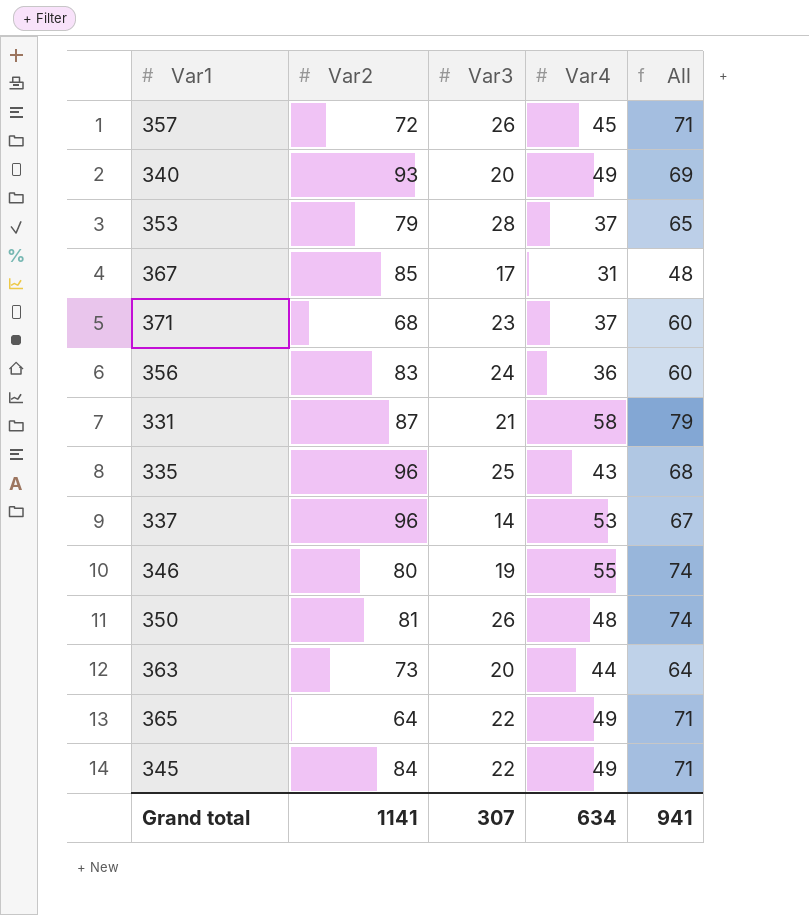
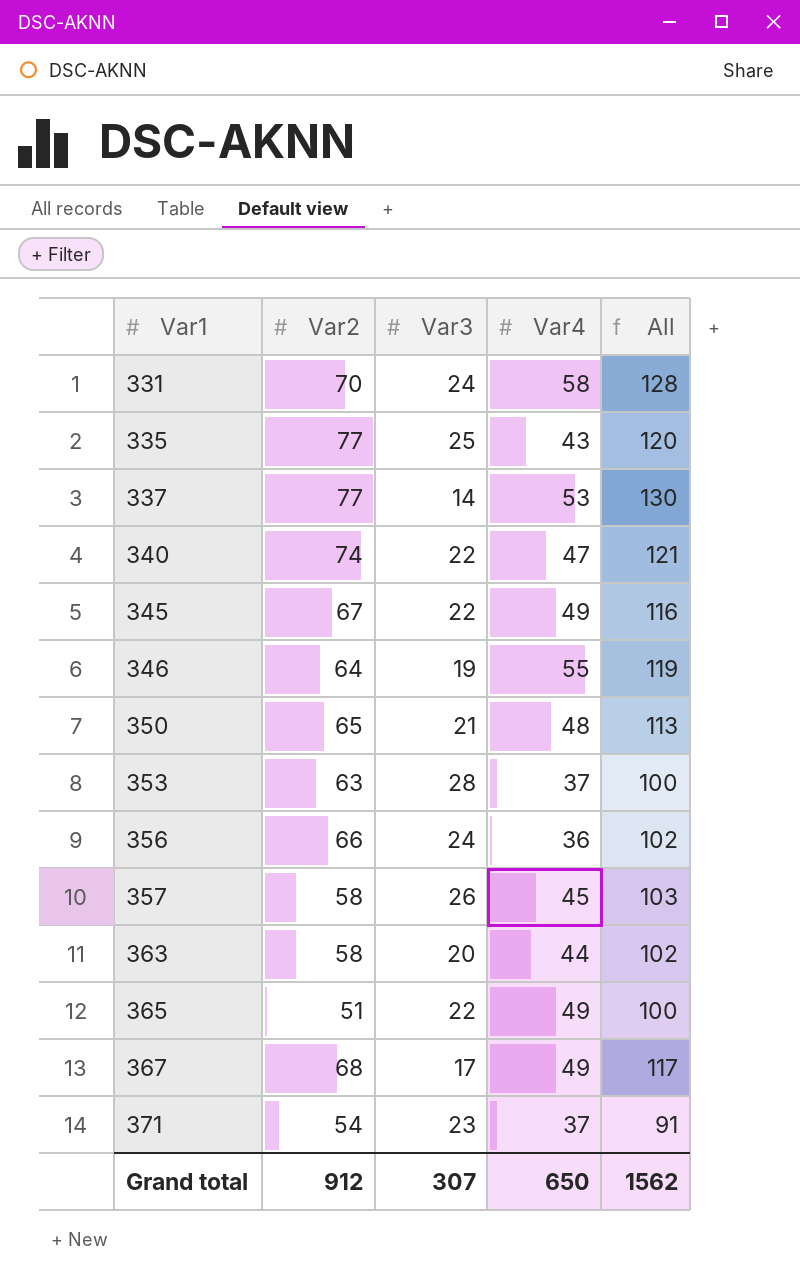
row order: none -> Var1 ascending
column All | formula: [Var3] + [Var4] -> [Var2] + [Var4]
331 | Var2: 87 -> 70
331 | Var3: 21 -> 24
335 | Var2: 96 -> 77
337 | Var2: 96 -> 77
340 | Var2: 93 -> 74
340 | Var3: 20 -> 22
340 | Var4: 49 -> 47
345 | Var2: 84 -> 67
346 | Var2: 80 -> 64
350 | Var2: 81 -> 65
350 | Var3: 26 -> 21
353 | Var2: 79 -> 63
356 | Var2: 83 -> 66
357 | Var2: 72 -> 58
363 | Var2: 73 -> 58
365 | Var2: 64 -> 51
367 | Var2: 85 -> 68
367 | Var4: 31 -> 49
371 | Var2: 68 -> 54
Grand total | Var2: 1141 -> 912
Grand total | Var4: 634 -> 650
Grand total | All: 941 -> 1562

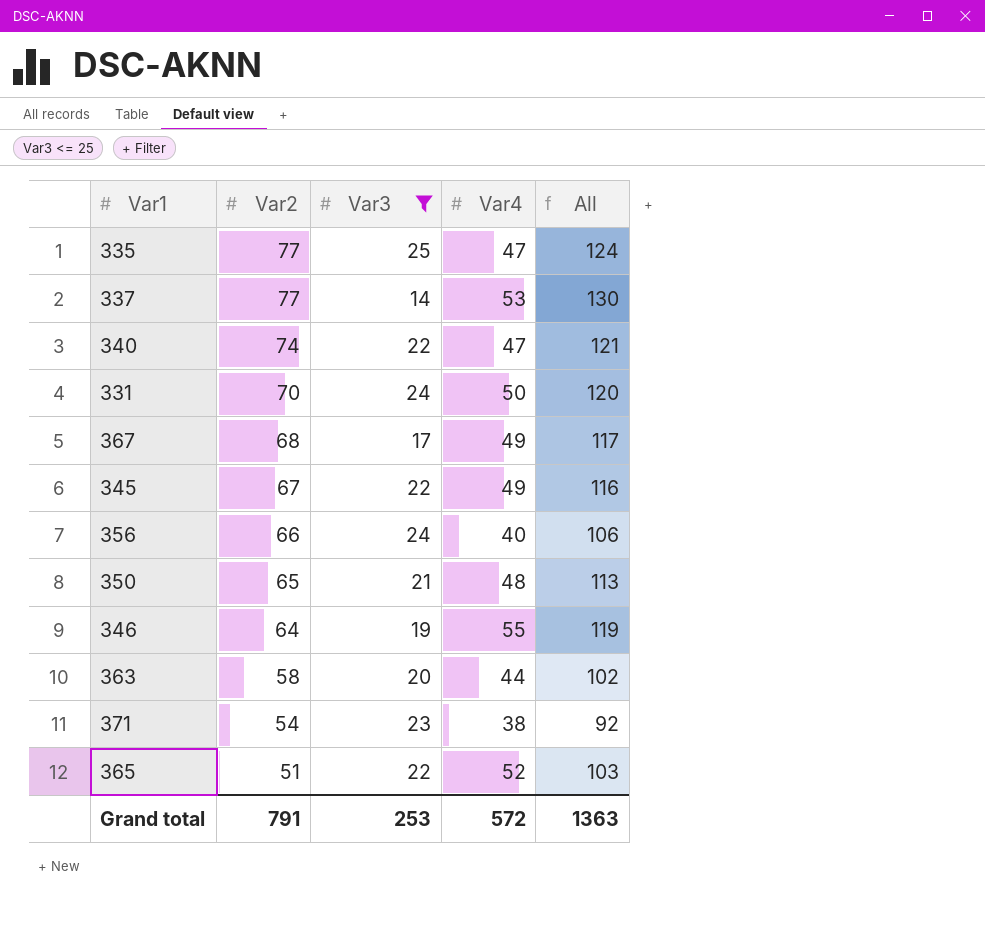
filter: none -> Var3 <= 25
row order: Var1 ascending -> Var2 descending
335 | Var4: 43 -> 47
335 | All: 120 -> 124
331 | Var4: 58 -> 50
331 | All: 128 -> 120
356 | Var4: 36 -> 40
356 | All: 102 -> 106
371 | Var4: 37 -> 38
371 | All: 91 -> 92
365 | Var4: 49 -> 52
365 | All: 100 -> 103
Grand total | Var2: 912 -> 791
Grand total | Var3: 307 -> 253
Grand total | Var4: 650 -> 572
Grand total | All: 1562 -> 1363

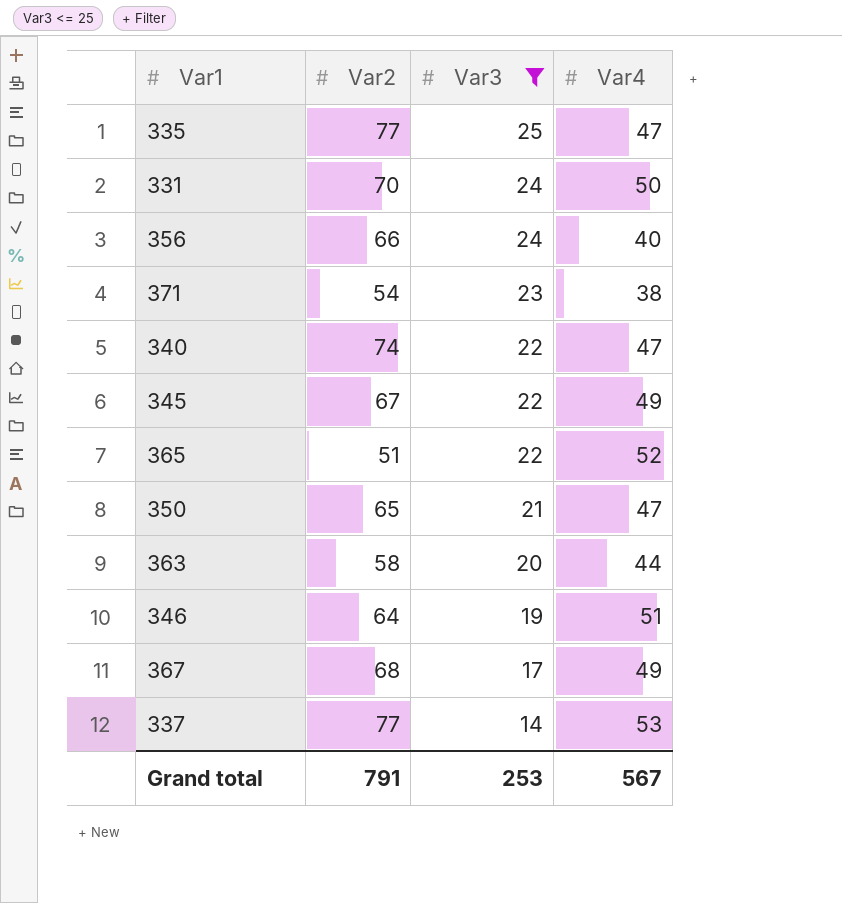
row order: Var2 descending -> Var3 descending
column All | formula: [Var2] + [Var4] -> none
350 | Var4: 48 -> 47
346 | Var4: 55 -> 51
Grand total | Var4: 572 -> 567

